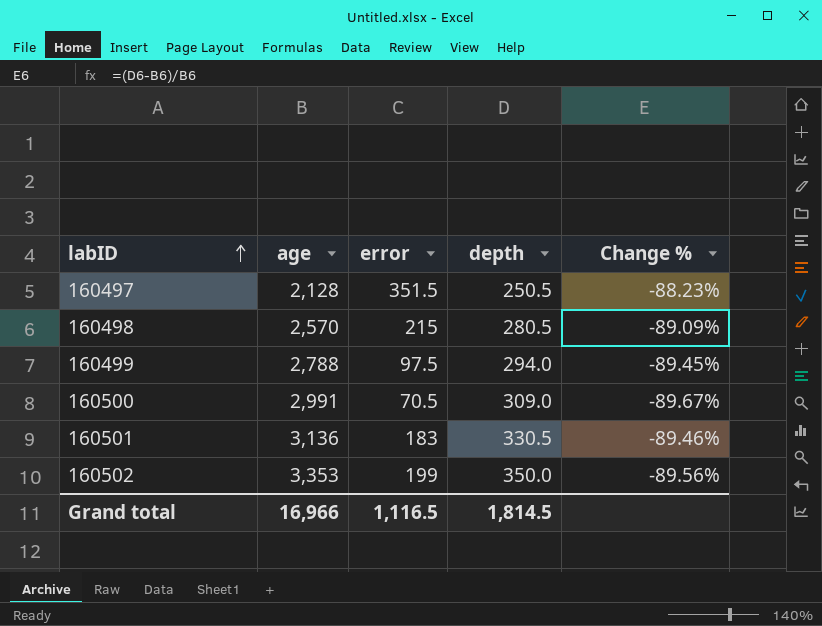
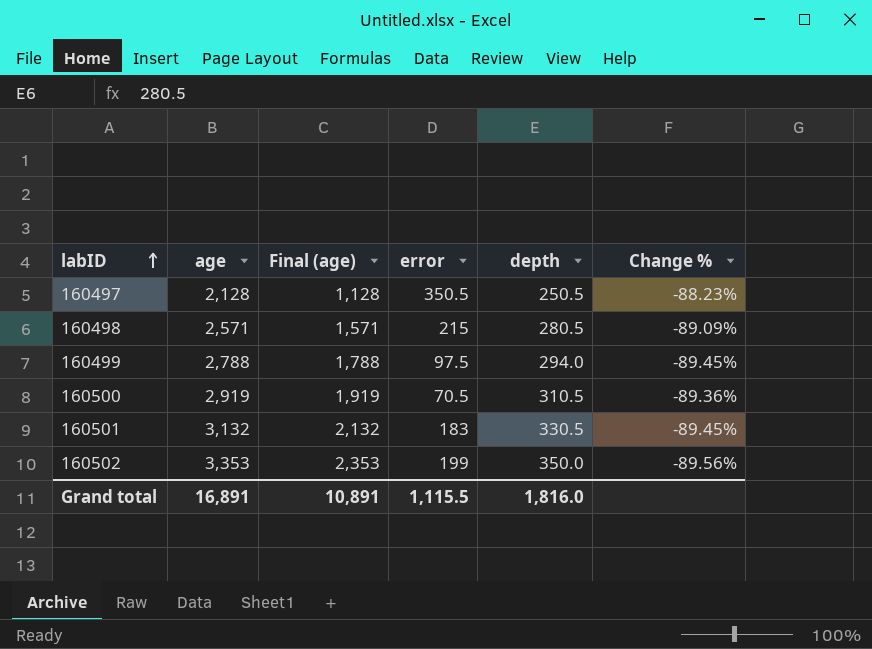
column Final (age) | formula: none -> [age] - 1000
160497 | error: 351.5 -> 350.5
160498 | age: 2,570 -> 2,571
160500 | age: 2,991 -> 2,919
160500 | depth: 309.0 -> 310.5
160500 | Change %: -89.67% -> -89.36%
160501 | age: 3,136 -> 3,132
160501 | Change %: -89.46% -> -89.45%
Grand total | age: 16,966 -> 16,891
Grand total | error: 1,116.5 -> 1,115.5
Grand total | depth: 1,814.5 -> 1,816.0

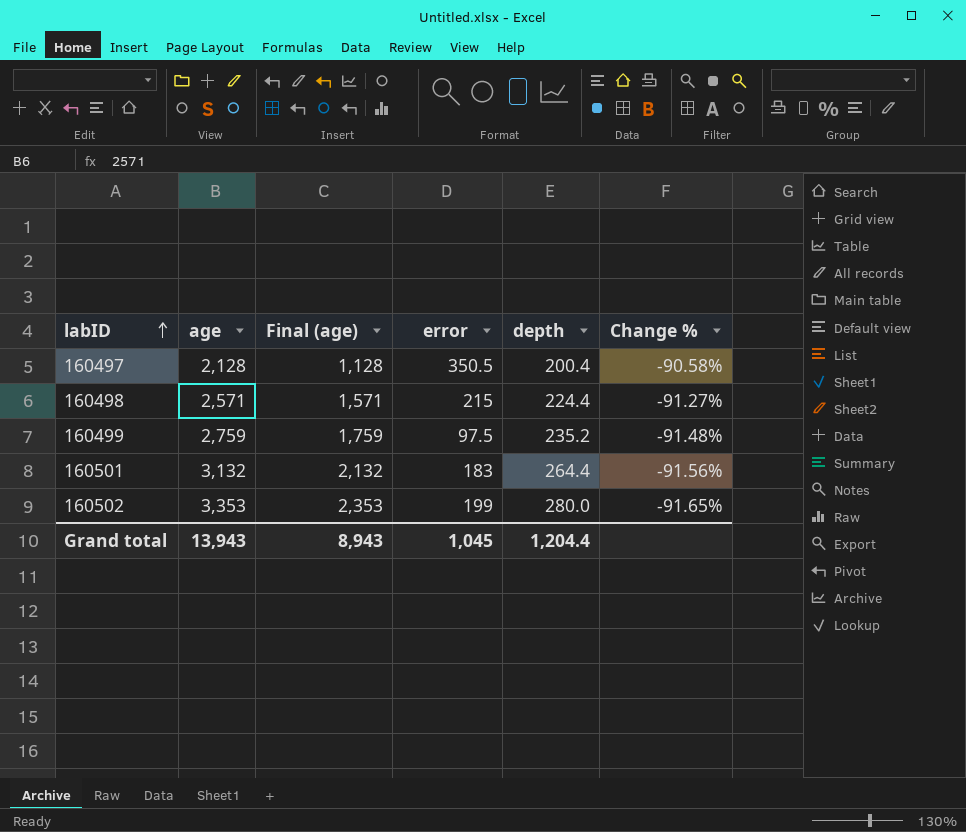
row 160500: 2,919 | 1,919 | 70.5 | 310.5 | -89.36% -> none
160497 | depth: 250.5 -> 200.4
160497 | Change %: -88.23% -> -90.58%
160498 | depth: 280.5 -> 224.4
160498 | Change %: -89.09% -> -91.27%
160499 | age: 2,788 -> 2,759
160499 | Final (age): 1,788 -> 1,759
160499 | depth: 294.0 -> 235.2
160499 | Change %: -89.45% -> -91.48%
160501 | depth: 330.5 -> 264.4
160501 | Change %: -89.45% -> -91.56%
160502 | depth: 350.0 -> 280.0
160502 | Change %: -89.56% -> -91.65%
Grand total | age: 16,891 -> 13,943
Grand total | Final (age): 10,891 -> 8,943
Grand total | error: 1,115.5 -> 1,045
Grand total | depth: 1,816.0 -> 1,204.4

